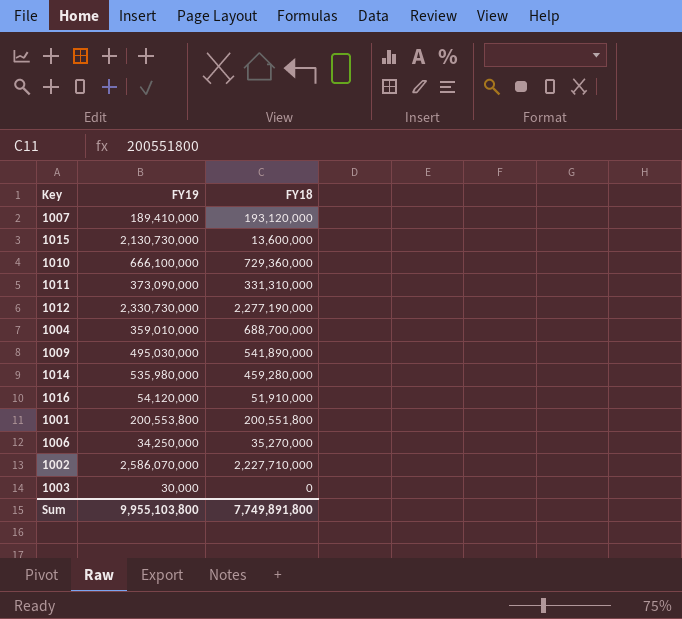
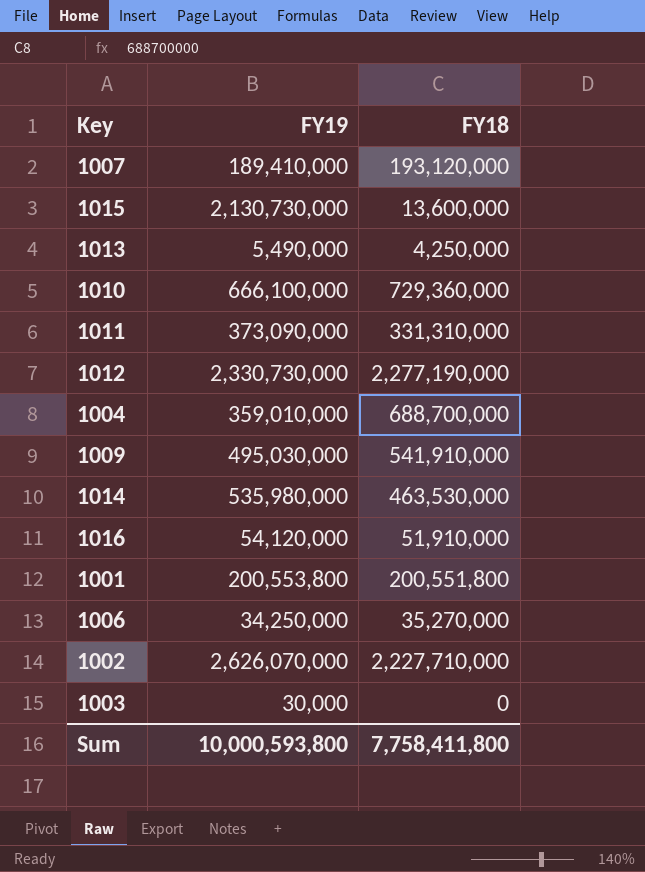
row 1013: none -> 5,490,000 | 4,250,000
1009 | FY18: 541,890,000 -> 541,910,000
1014 | FY18: 459,280,000 -> 463,530,000
1002 | FY19: 2,586,070,000 -> 2,626,070,000
Sum | FY19: 9,955,103,800 -> 10,000,593,800
Sum | FY18: 7,749,891,800 -> 7,758,411,800

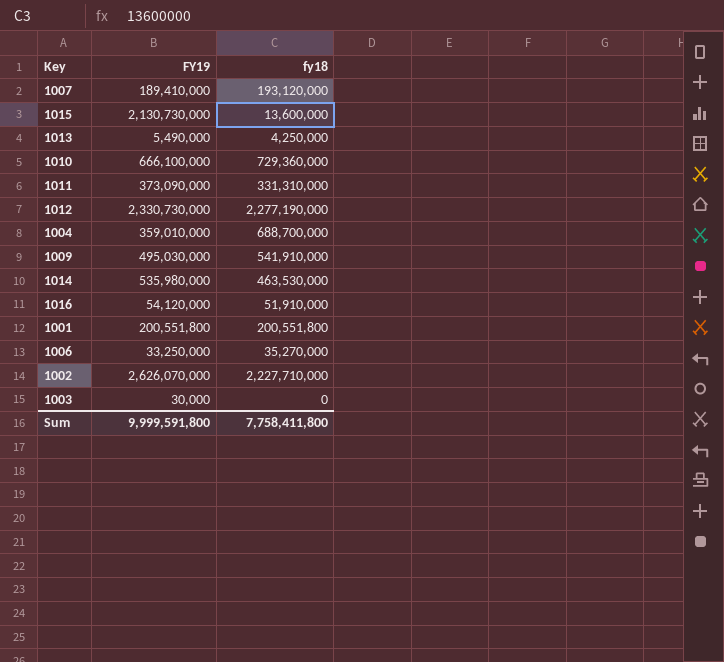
column name: FY18 -> fy18
1001 | FY19: 200,553,800 -> 200,551,800
1006 | FY19: 34,250,000 -> 33,250,000
Sum | FY19: 10,000,593,800 -> 9,999,591,800

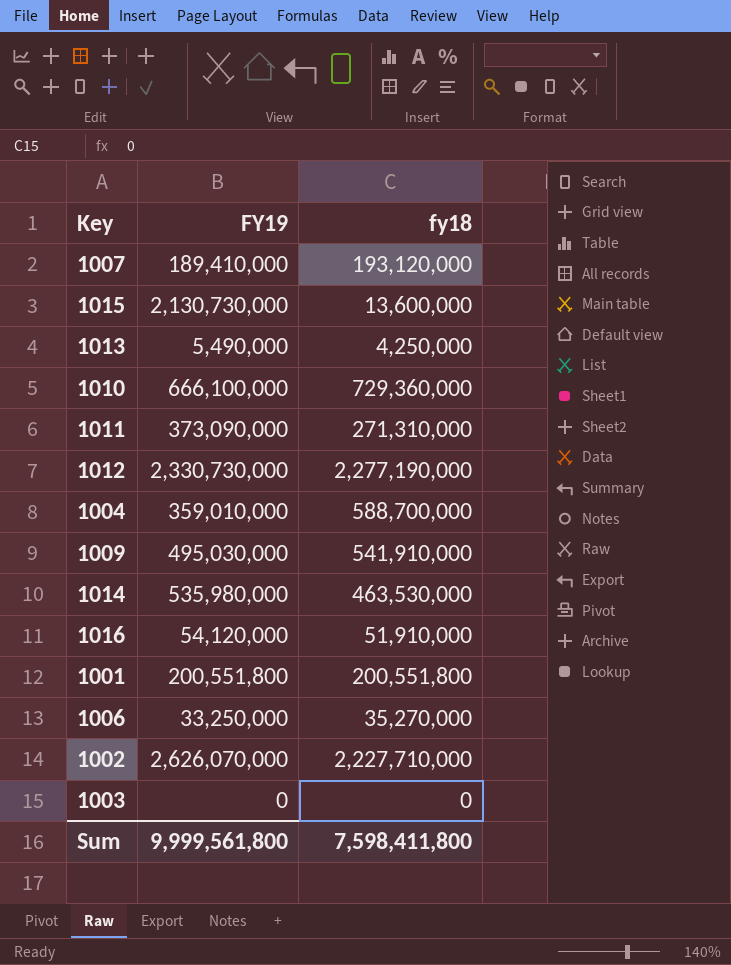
1011 | fy18: 331,310,000 -> 271,310,000
1004 | fy18: 688,700,000 -> 588,700,000
1003 | FY19: 30,000 -> 0
Sum | FY19: 9,999,591,800 -> 9,999,561,800
Sum | fy18: 7,758,411,800 -> 7,598,411,800

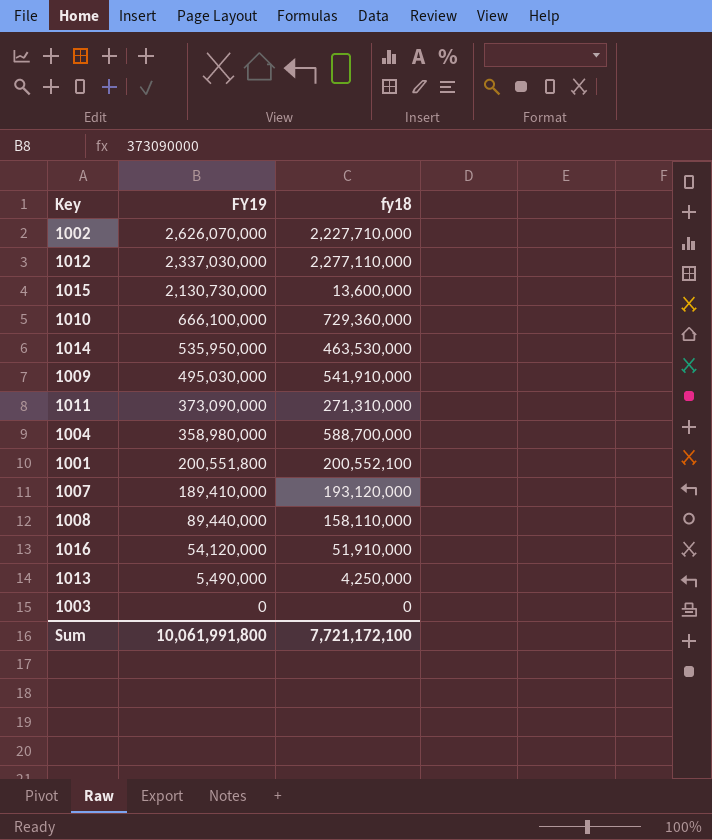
row order: none -> FY19 descending
row 1006: 33,250,000 | 35,270,000 -> none
1012 | FY19: 2,330,730,000 -> 2,337,030,000
1012 | fy18: 2,277,190,000 -> 2,277,110,000
1014 | FY19: 535,980,000 -> 535,950,000
1004 | FY19: 359,010,000 -> 358,980,000
1001 | fy18: 200,551,800 -> 200,552,100
row 1008: none -> 89,440,000 | 158,110,000
Sum | FY19: 9,999,561,800 -> 10,061,991,800
Sum | fy18: 7,598,411,800 -> 7,721,172,100

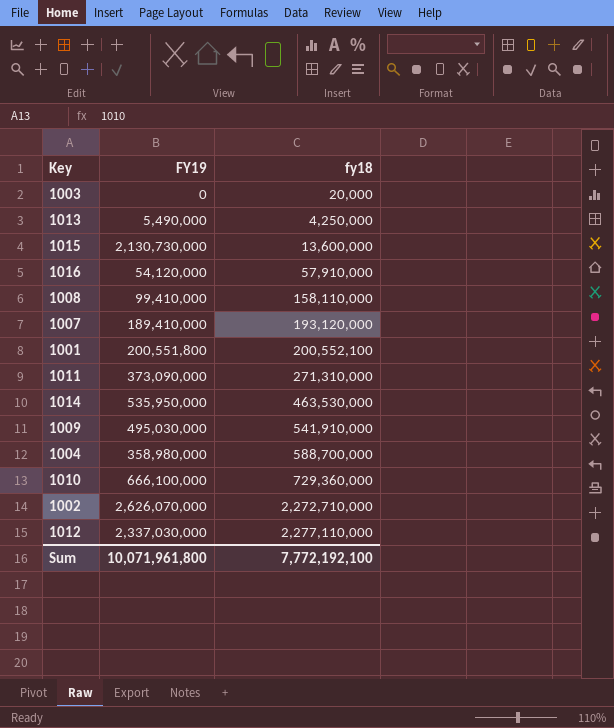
row order: FY19 descending -> fy18 ascending
1003 | fy18: 0 -> 20,000
1016 | fy18: 51,910,000 -> 57,910,000
1008 | FY19: 89,440,000 -> 99,410,000
1002 | fy18: 2,227,710,000 -> 2,272,710,000
Sum | FY19: 10,061,991,800 -> 10,071,961,800
Sum | fy18: 7,721,172,100 -> 7,772,192,100

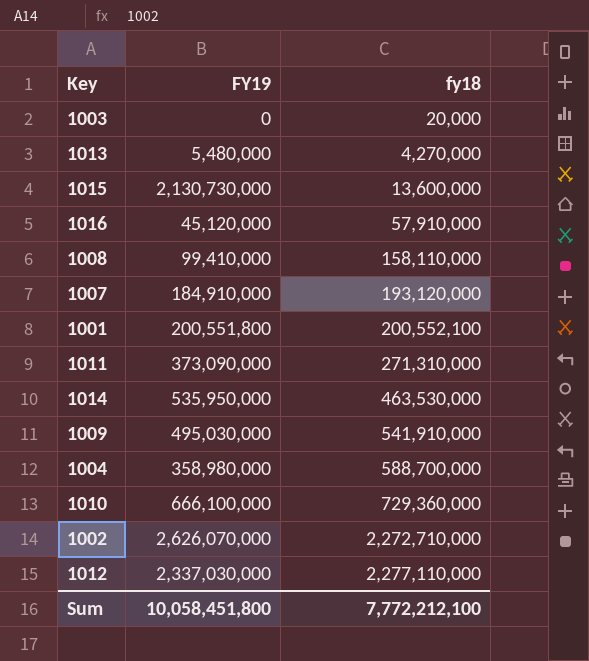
1013 | FY19: 5,490,000 -> 5,480,000
1013 | fy18: 4,250,000 -> 4,270,000
1016 | FY19: 54,120,000 -> 45,120,000
1007 | FY19: 189,410,000 -> 184,910,000
Sum | FY19: 10,071,961,800 -> 10,058,451,800
Sum | fy18: 7,772,192,100 -> 7,772,212,100

